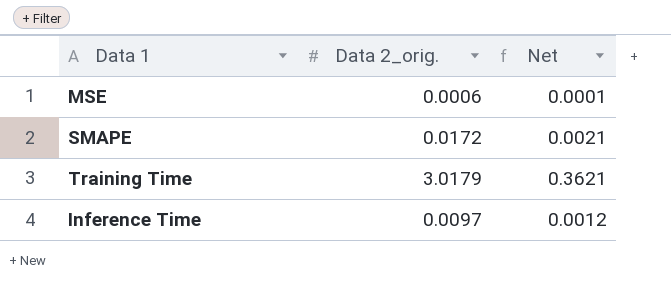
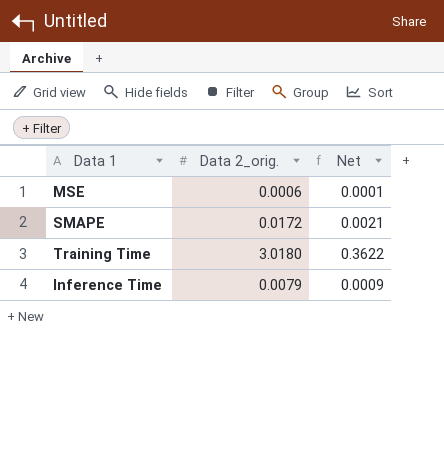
Training Time | Data 2_orig.: 3.0179 -> 3.0180
Training Time | Net: 0.3621 -> 0.3622
Inference Time | Data 2_orig.: 0.0097 -> 0.0079
Inference Time | Net: 0.0012 -> 0.0009

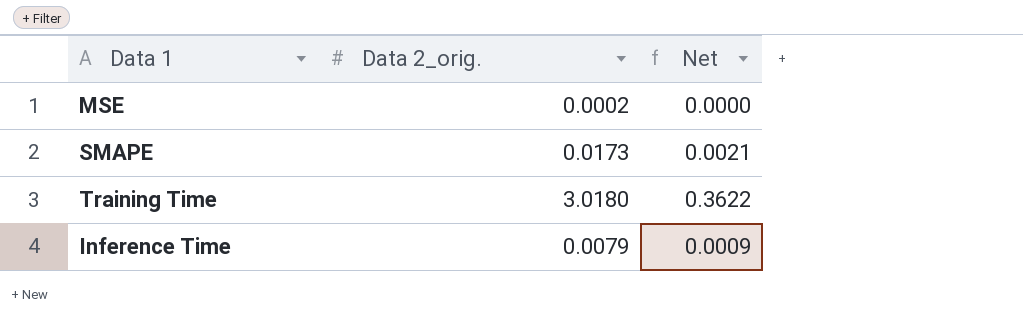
MSE | Data 2_orig.: 0.0006 -> 0.0002
MSE | Net: 0.0001 -> 0.0000
SMAPE | Data 2_orig.: 0.0172 -> 0.0173

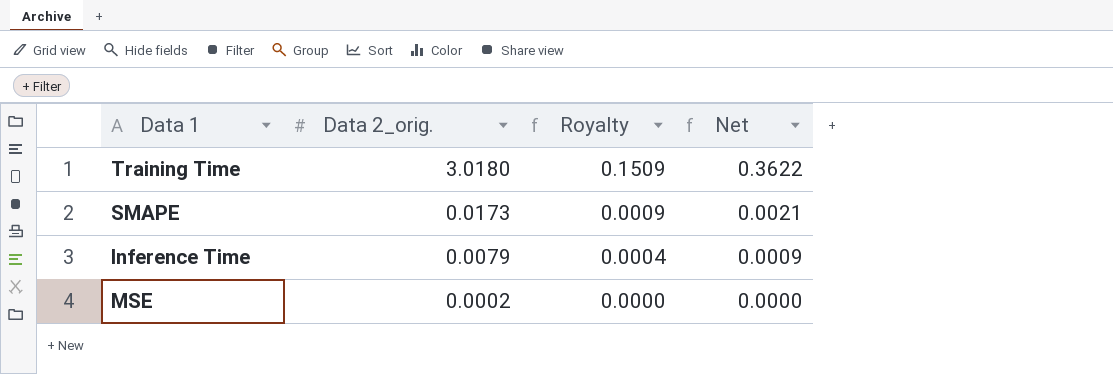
row order: none -> Data 2_orig. descending
column Royalty | formula: none -> [Data 2_orig.] * 0.05

